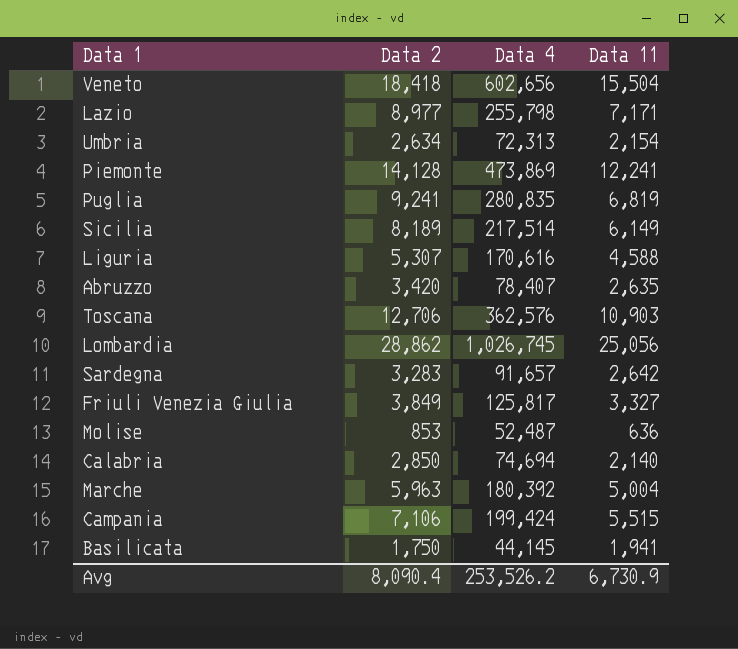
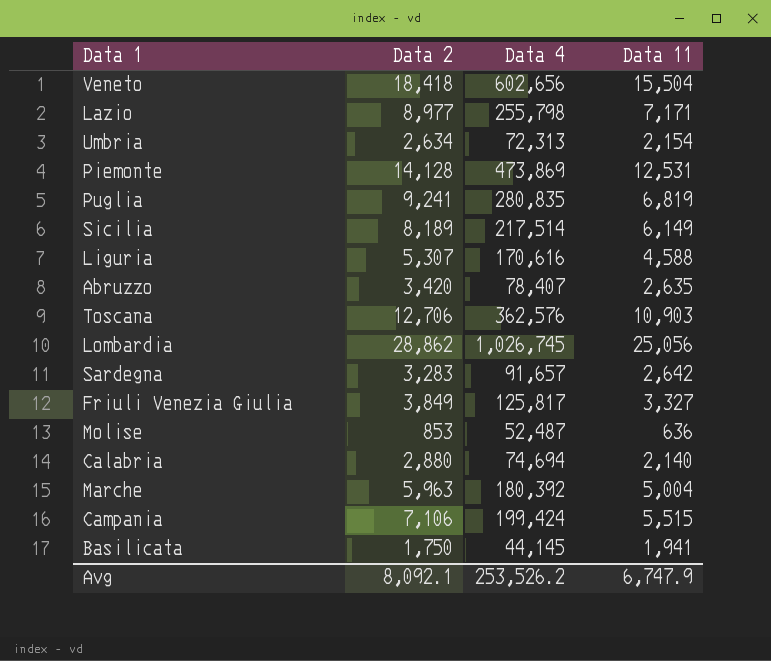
Piemonte | Data 11: 12,241 -> 12,531
Calabria | Data 2: 2,850 -> 2,880
Avg | Data 2: 8,090.4 -> 8,092.1
Avg | Data 11: 6,730.9 -> 6,747.9

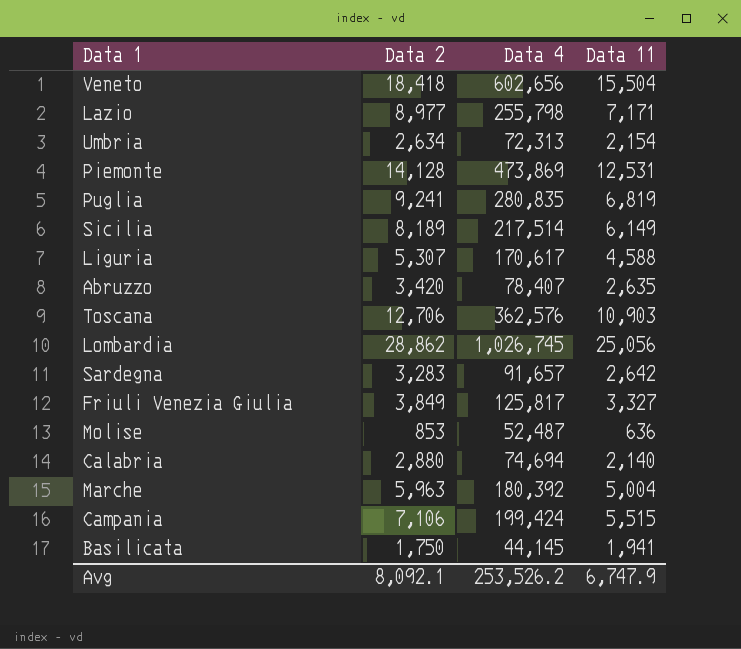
Liguria | Data 4: 170,616 -> 170,617

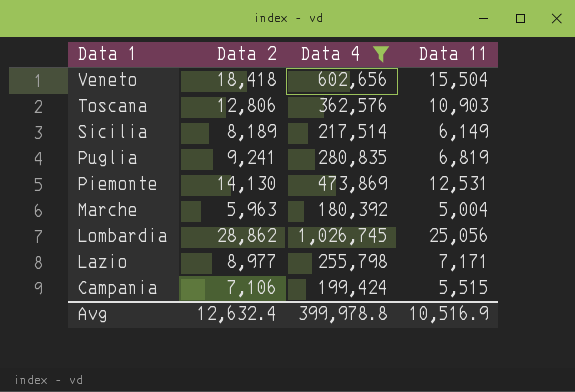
filter: none -> Data 4 >= 180,392
row order: none -> Data 1 descending
Toscana | Data 2: 12,706 -> 12,806
Piemonte | Data 2: 14,128 -> 14,130
Avg | Data 2: 8,092.1 -> 12,632.4
Avg | Data 4: 253,526.2 -> 399,978.8
Avg | Data 11: 6,747.9 -> 10,516.9

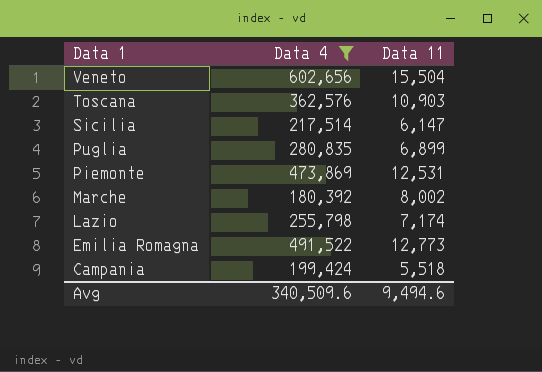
column Data 2 | position: 2 -> none
row Lombardia: 28,862 | 1,026,745 | 25,056 -> none
Sicilia | Data 11: 6,149 -> 6,147
Puglia | Data 11: 6,819 -> 6,899
Marche | Data 11: 5,004 -> 8,002
Lazio | Data 11: 7,171 -> 7,174
row Emilia Romagna: none -> 491,522 | 12,773
Campania | Data 11: 5,515 -> 5,518
Avg | Data 4: 399,978.8 -> 340,509.6
Avg | Data 11: 10,516.9 -> 9,494.6

